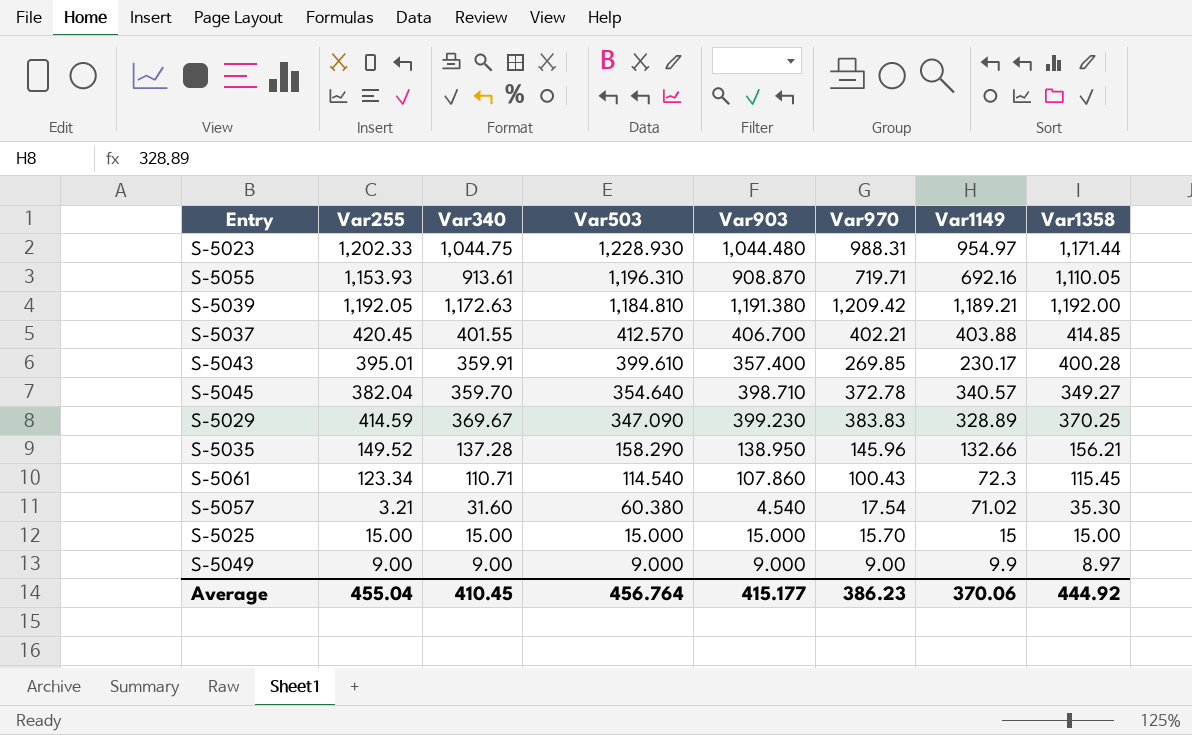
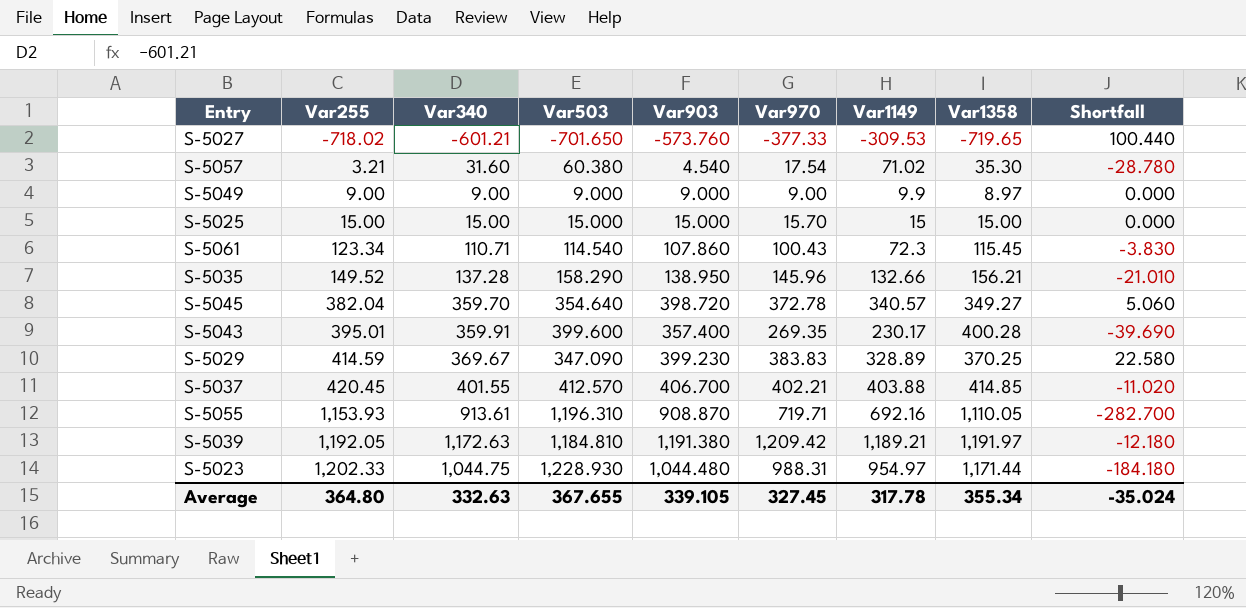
row order: Var503 descending -> Var255 ascending
column Shortfall | formula: none -> [Var340] - [Var503]
row S-5027: none -> -718.02 | -601.21 | -701.650 | -573.760 | -377.33 | -309.53 | -719.65 | 100.440
S-5045 | Var903: 398.710 -> 398.720
S-5043 | Var503: 399.610 -> 399.600
S-5043 | Var970: 269.85 -> 269.35
S-5039 | Var1358: 1,192.00 -> 1,191.97
Average | Var255: 455.04 -> 364.80
Average | Var340: 410.45 -> 332.63
Average | Var503: 456.764 -> 367.655
Average | Var903: 415.177 -> 339.105
Average | Var970: 386.23 -> 327.45
Average | Var1149: 370.06 -> 317.78
Average | Var1358: 444.92 -> 355.34

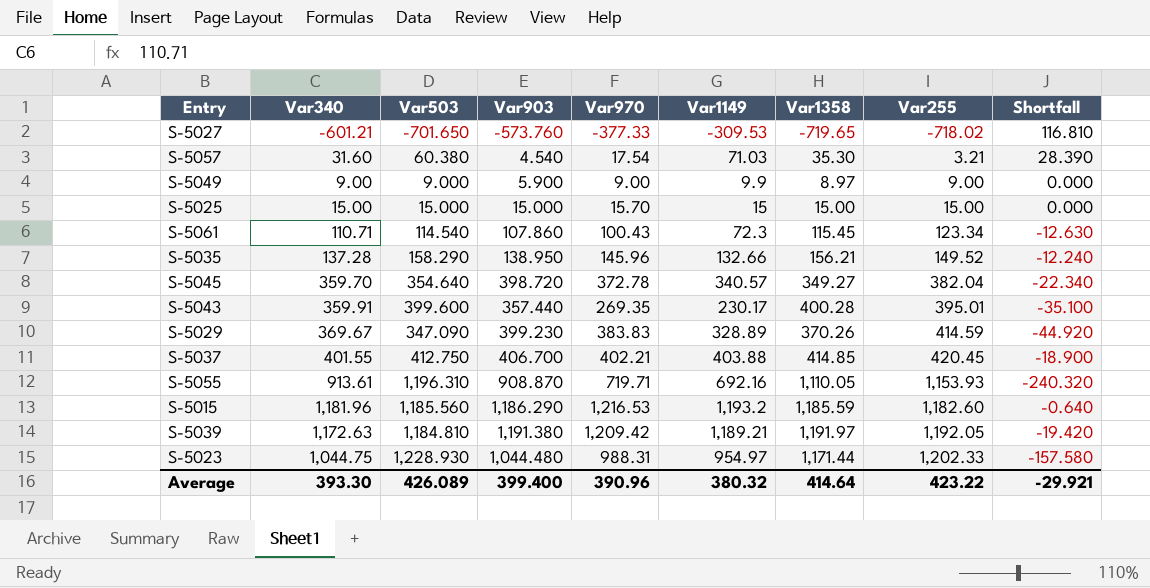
column Var255 | position: 2 -> 8
column Shortfall | formula: [Var340] - [Var503] -> [Var340] - [Var255]
S-5057 | Var1149: 71.02 -> 71.03
S-5049 | Var903: 9.000 -> 5.900
S-5043 | Var903: 357.400 -> 357.440
S-5029 | Var1358: 370.25 -> 370.26
S-5037 | Var503: 412.570 -> 412.750
row S-5015: none -> 1,181.96 | 1,185.560 | 1,186.290 | 1,216.53 | 1,193.2 | 1,185.59 | 1,182.60 | -0.640
Average | Var340: 332.63 -> 393.30
Average | Var503: 367.655 -> 426.089
Average | Var903: 339.105 -> 399.400
Average | Var970: 327.45 -> 390.96
Average | Var1149: 317.78 -> 380.32
Average | Var1358: 355.34 -> 414.64
Average | Var255: 364.80 -> 423.22
Average | Shortfall: -35.024 -> -29.921

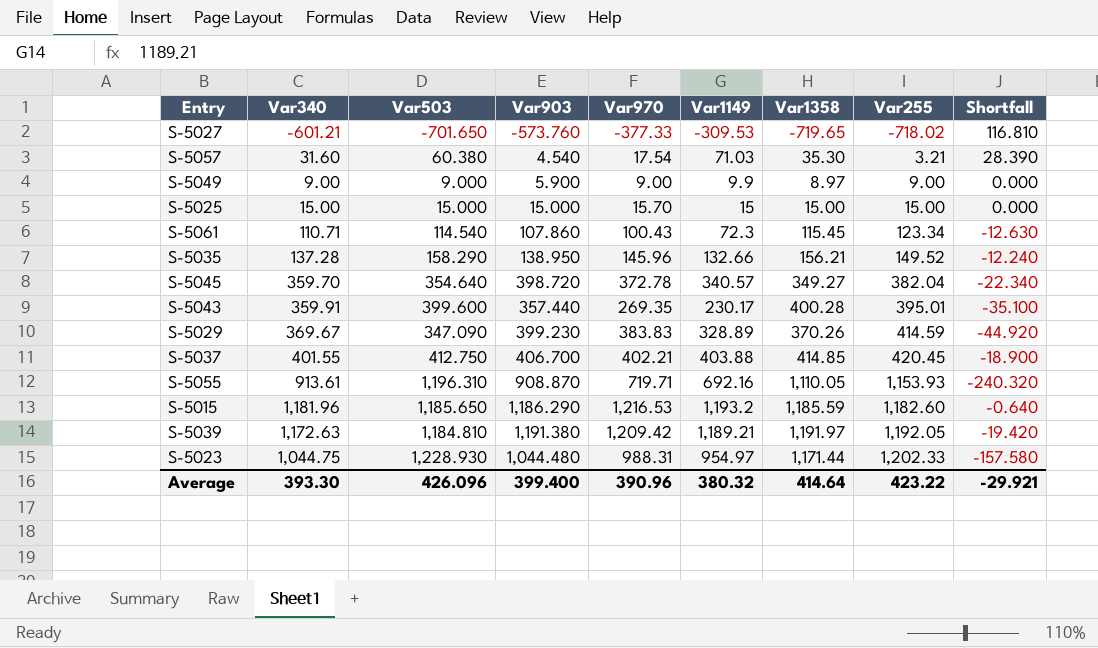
S-5015 | Var503: 1,185.560 -> 1,185.650
Average | Var503: 426.089 -> 426.096

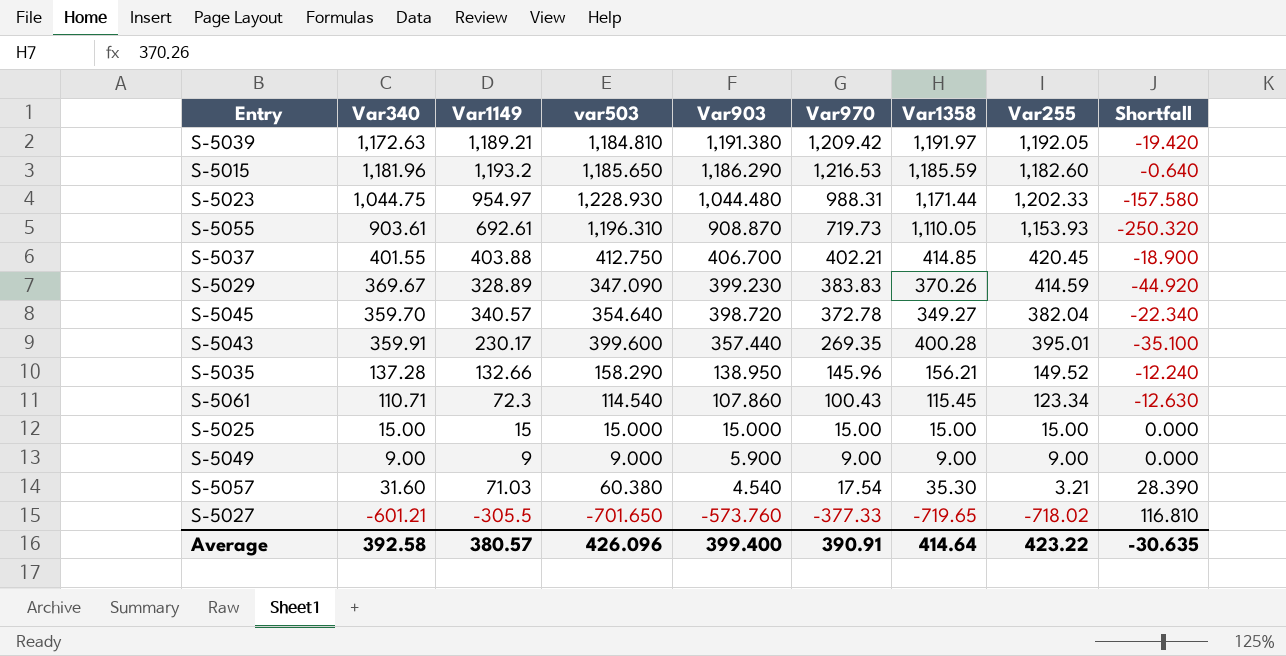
row order: Var255 ascending -> Var903 descending
column Var1149 | position: 6 -> 3
column name: Var503 -> var503
S-5055 | Var340: 913.61 -> 903.61
S-5055 | Var1149: 692.16 -> 692.61
S-5055 | Var970: 719.71 -> 719.73
S-5055 | Shortfall: -240.320 -> -250.320
S-5025 | Var970: 15.70 -> 15.00
S-5049 | Var1149: 9.9 -> 9
S-5049 | Var1358: 8.97 -> 9.00
S-5027 | Var1149: -309.53 -> -305.5
Average | Var340: 393.30 -> 392.58
Average | Var1149: 380.32 -> 380.57
Average | Var970: 390.96 -> 390.91
Average | Shortfall: -29.921 -> -30.635

